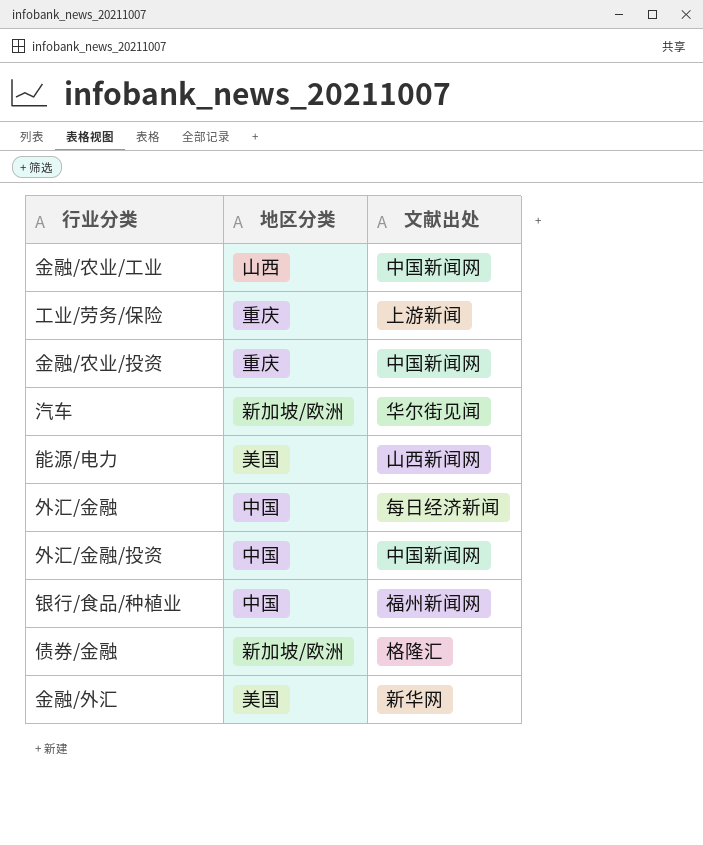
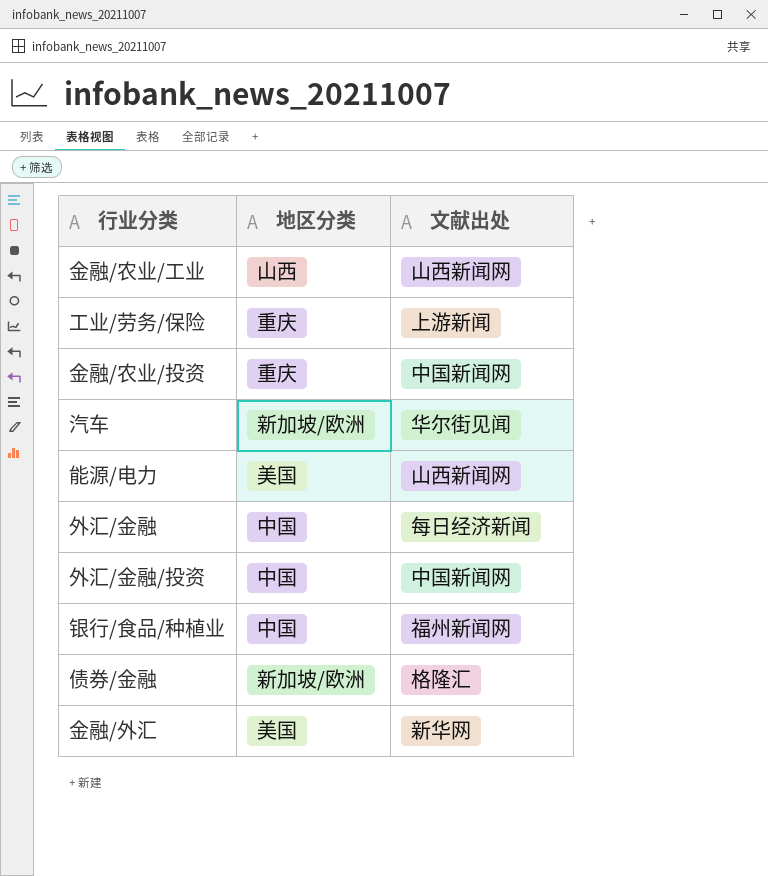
金融/农业/工业 | 文献出处: 中国新闻网 -> 山西新闻网

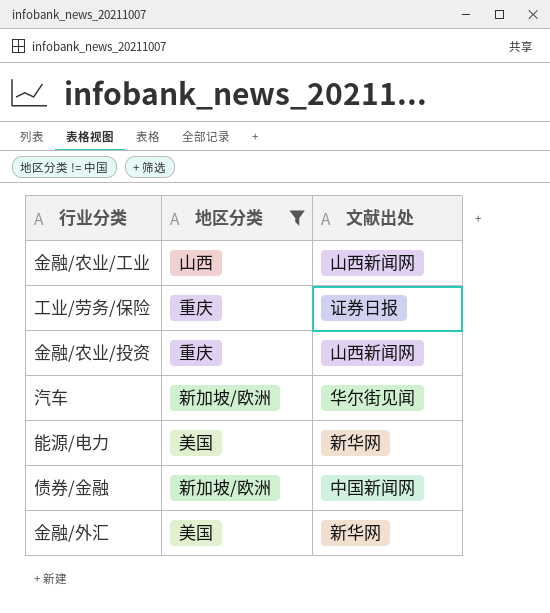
filter: none -> 地区分类 != 中国
工业/劳务/保险 | 文献出处: 上游新闻 -> 证券日报
金融/农业/投资 | 文献出处: 中国新闻网 -> 山西新闻网
能源/电力 | 文献出处: 山西新闻网 -> 新华网
债券/金融 | 文献出处: 格隆汇 -> 中国新闻网

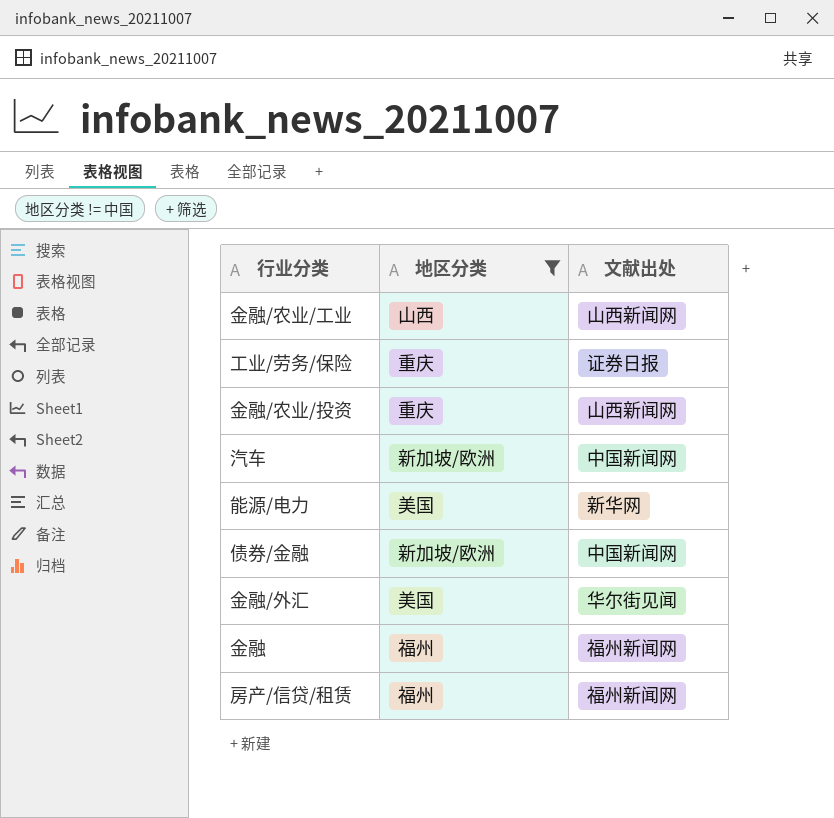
汽车 | 文献出处: 华尔街见闻 -> 中国新闻网
金融/外汇 | 文献出处: 新华网 -> 华尔街见闻
row 金融: none -> 福州 | 福州新闻网
row 房产/信贷/租赁: none -> 福州 | 福州新闻网

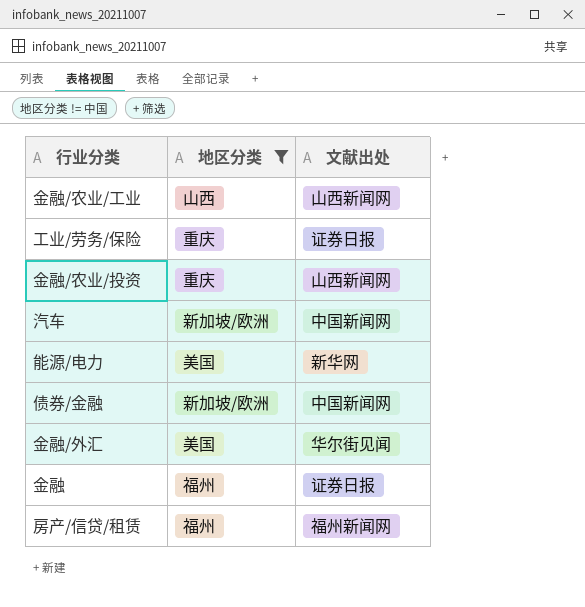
金融 | 文献出处: 福州新闻网 -> 证券日报

